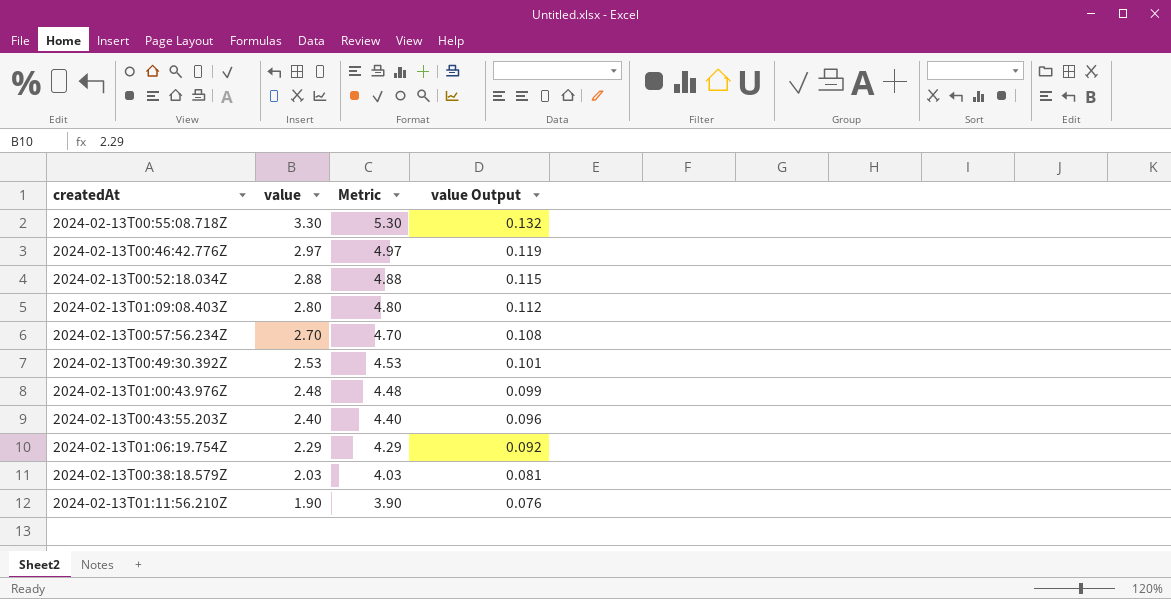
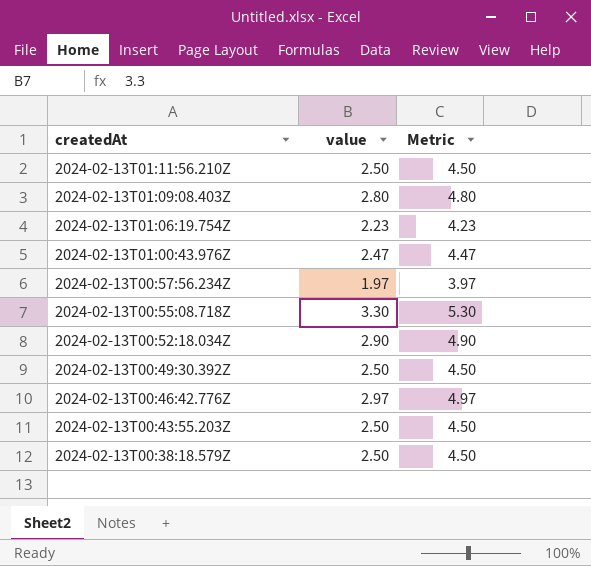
row order: value descending -> createdAt descending
column value Output | formula: [value] * 0.04 -> none
2024-02-13T01:11:56.210Z | value: 1.90 -> 2.50
2024-02-13T01:11:56.210Z | Metric: 3.90 -> 4.50
2024-02-13T01:06:19.754Z | value: 2.29 -> 2.23
2024-02-13T01:06:19.754Z | Metric: 4.29 -> 4.23
2024-02-13T01:00:43.976Z | value: 2.48 -> 2.47
2024-02-13T01:00:43.976Z | Metric: 4.48 -> 4.47
2024-02-13T00:57:56.234Z | value: 2.70 -> 1.97
2024-02-13T00:57:56.234Z | Metric: 4.70 -> 3.97
2024-02-13T00:52:18.034Z | value: 2.88 -> 2.90
2024-02-13T00:52:18.034Z | Metric: 4.88 -> 4.90
2024-02-13T00:49:30.392Z | value: 2.53 -> 2.50
2024-02-13T00:49:30.392Z | Metric: 4.53 -> 4.50
2024-02-13T00:43:55.203Z | value: 2.40 -> 2.50
2024-02-13T00:43:55.203Z | Metric: 4.40 -> 4.50
2024-02-13T00:38:18.579Z | value: 2.03 -> 2.50
2024-02-13T00:38:18.579Z | Metric: 4.03 -> 4.50

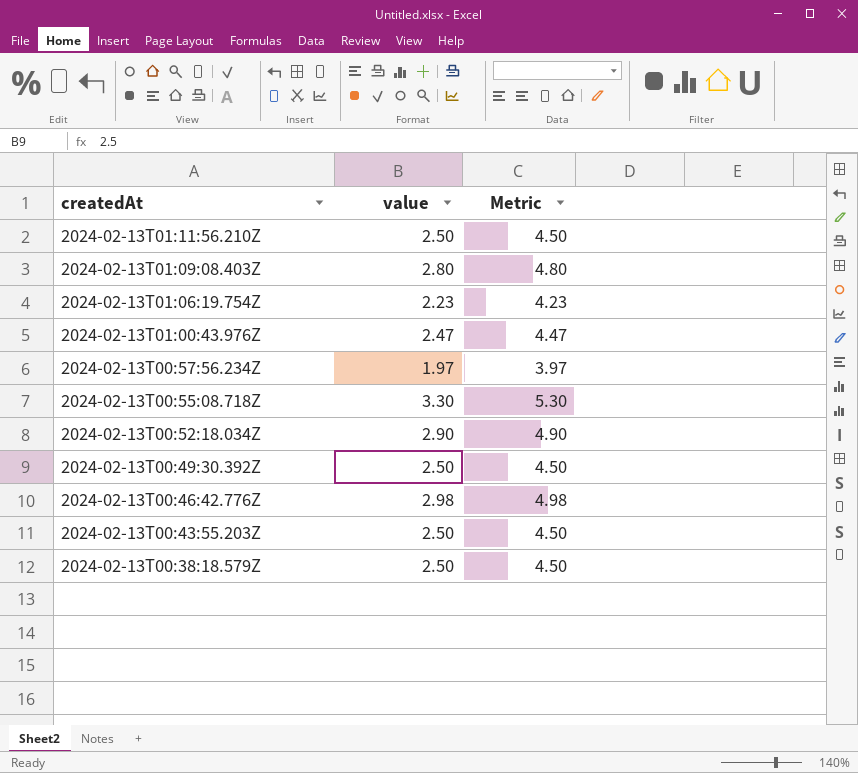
2024-02-13T00:46:42.776Z | value: 2.97 -> 2.98
2024-02-13T00:46:42.776Z | Metric: 4.97 -> 4.98

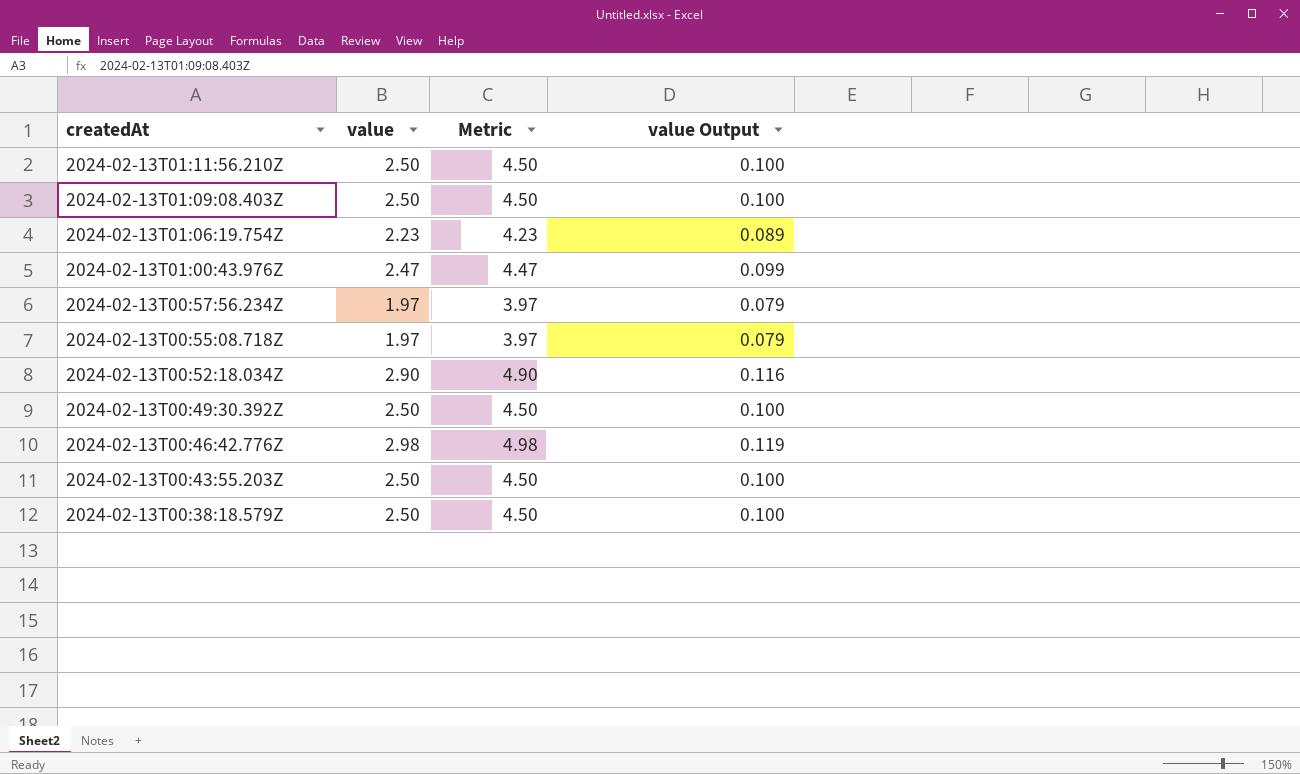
column value Output | formula: none -> [value] * 0.04
2024-02-13T01:09:08.403Z | value: 2.80 -> 2.50
2024-02-13T01:09:08.403Z | Metric: 4.80 -> 4.50
2024-02-13T00:55:08.718Z | value: 3.30 -> 1.97
2024-02-13T00:55:08.718Z | Metric: 5.30 -> 3.97

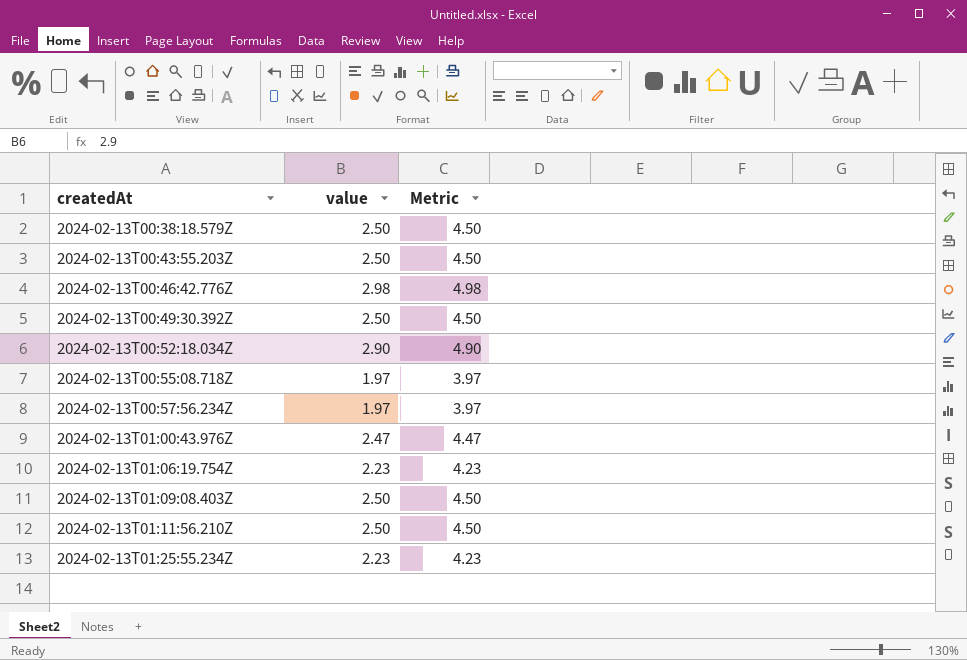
row order: createdAt descending -> createdAt ascending
column value Output | formula: [value] * 0.04 -> none
row 2024-02-13T01:25:55.234Z: none -> 2.23 | 4.23

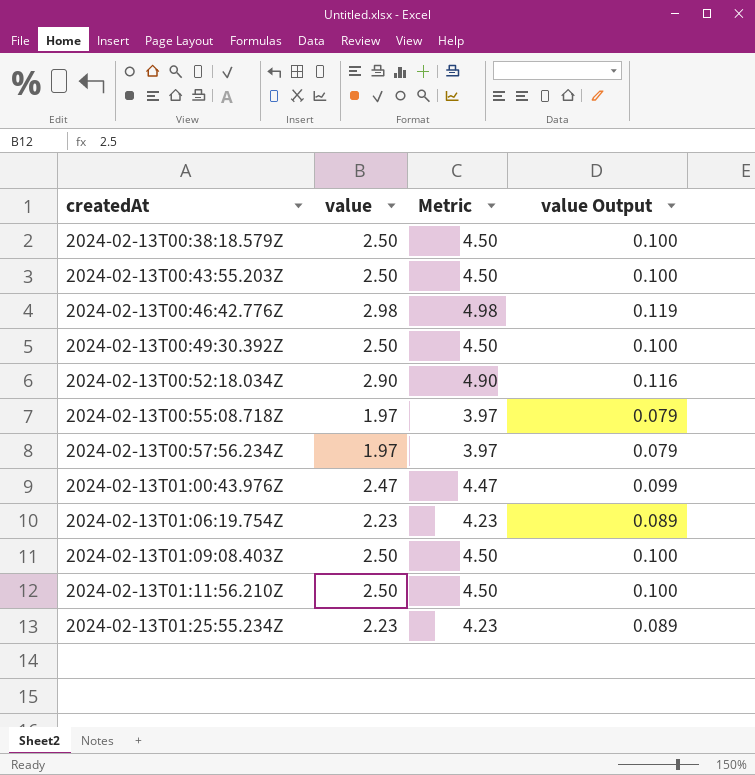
column value Output | formula: none -> [value] * 0.04

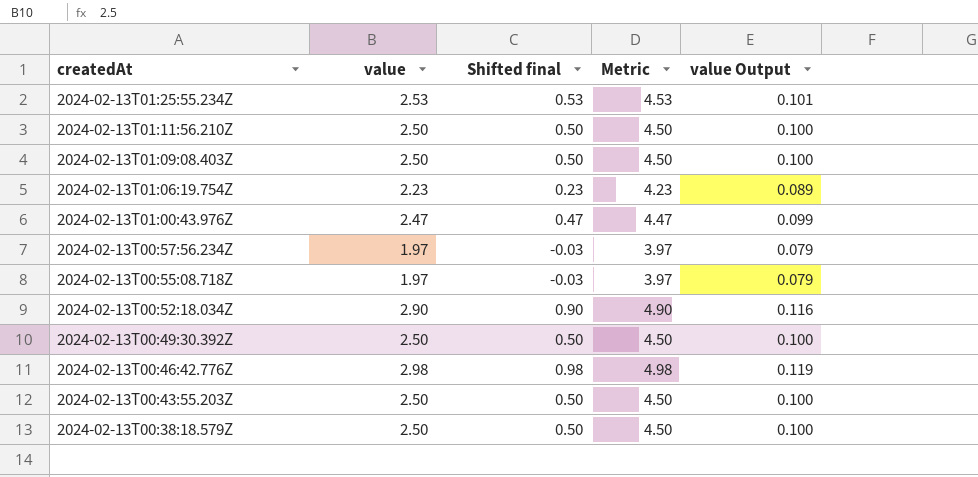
row order: createdAt ascending -> createdAt descending
column Shifted final | formula: none -> [value] - 2
2024-02-13T01:25:55.234Z | value: 2.23 -> 2.53
2024-02-13T01:25:55.234Z | Metric: 4.23 -> 4.53
2024-02-13T01:25:55.234Z | value Output: 0.089 -> 0.101

